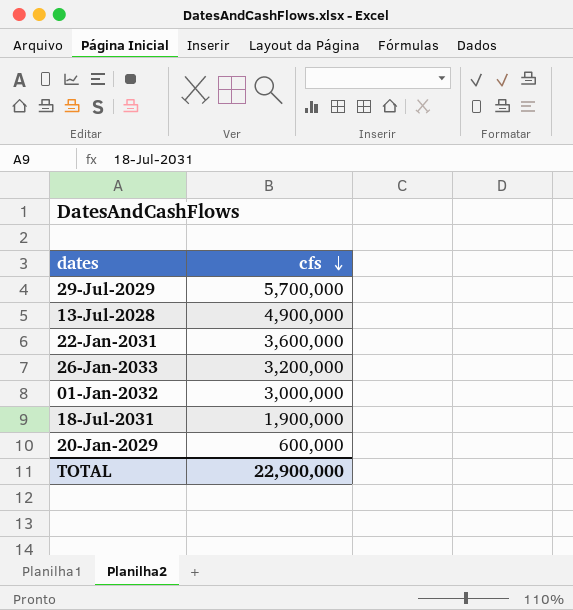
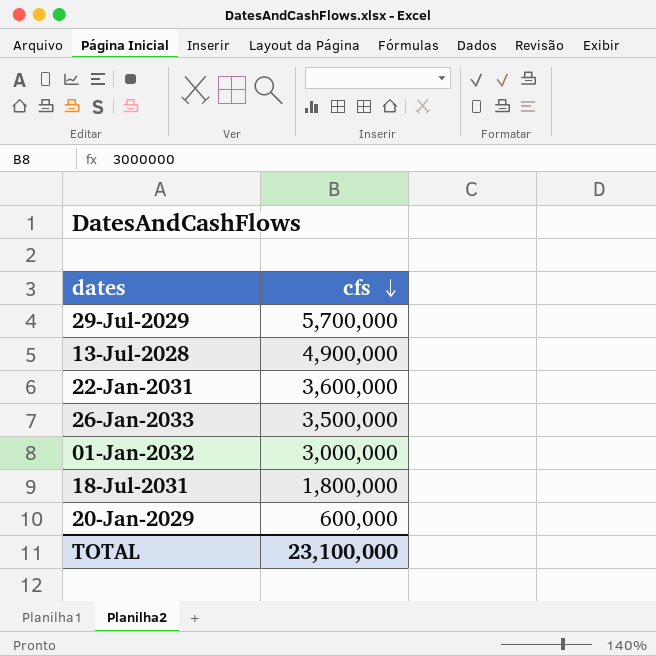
26-Jan-2033 | cfs: 3,200,000 -> 3,500,000
18-Jul-2031 | cfs: 1,900,000 -> 1,800,000
TOTAL | cfs: 22,900,000 -> 23,100,000

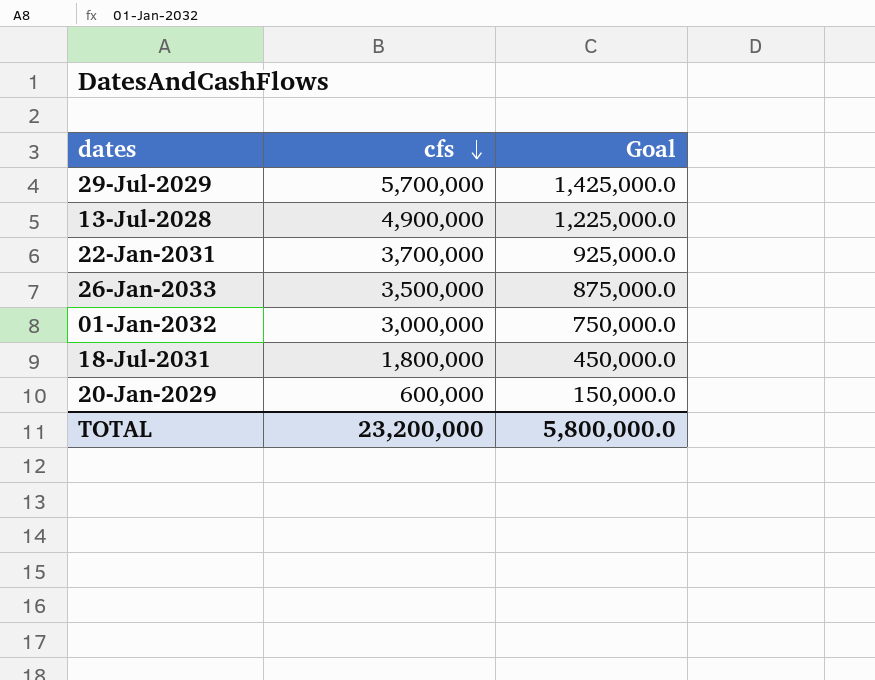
column Goal | formula: none -> [cfs] * 0.25
22-Jan-2031 | cfs: 3,600,000 -> 3,700,000
TOTAL | cfs: 23,100,000 -> 23,200,000

